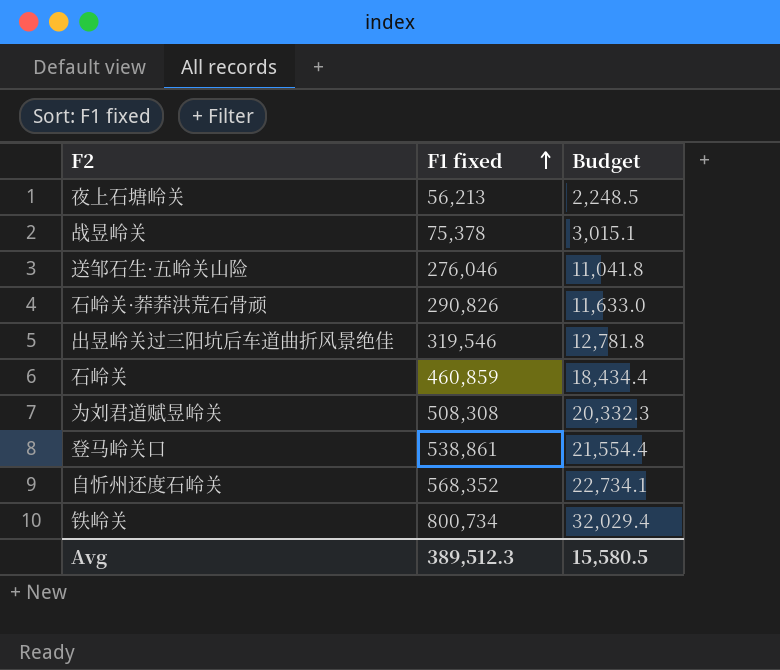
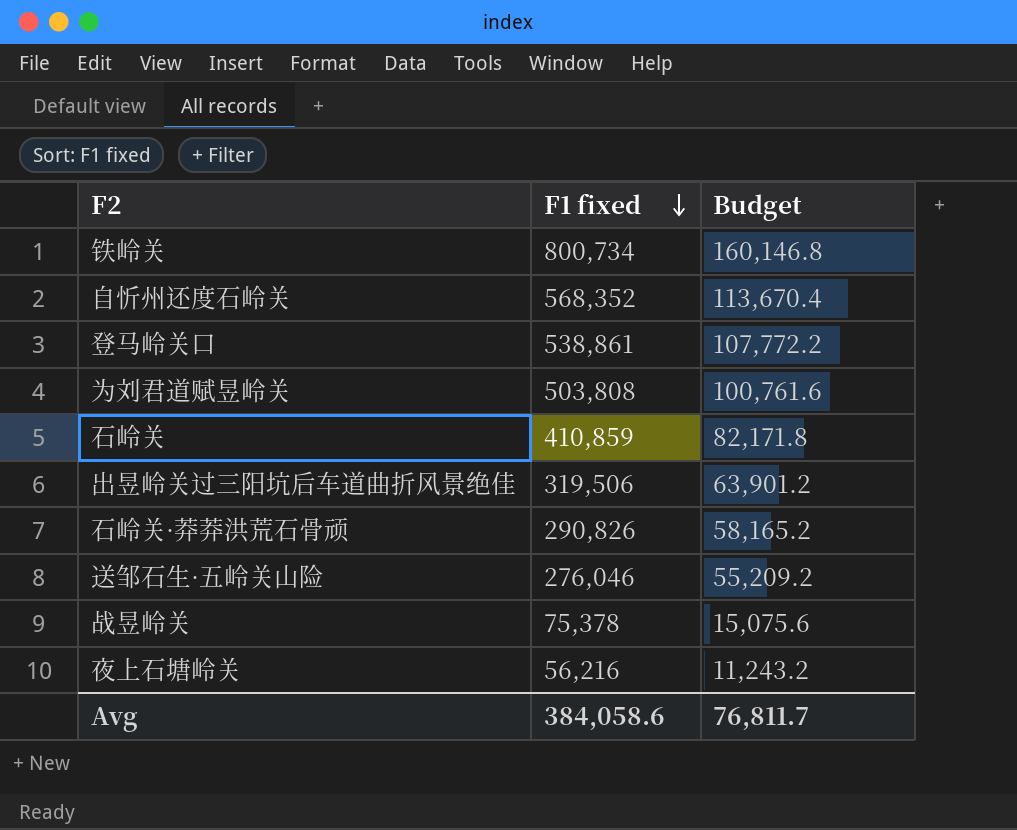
row order: F1 fixed ascending -> F1 fixed descending
column Budget | formula: [F1 fixed] * 0.04 -> [F1 fixed] * 0.2
为刘君道赋昱岭关 | F1 fixed: 508,308 -> 503,808
石岭关 | F1 fixed: 460,859 -> 410,859
出昱岭关过三阳坑后车道曲折风景绝佳 | F1 fixed: 319,546 -> 319,506
夜上石塘岭关 | F1 fixed: 56,213 -> 56,216
Avg | F1 fixed: 389,512.3 -> 384,058.6
Avg | Budget: 15,580.5 -> 76,811.7

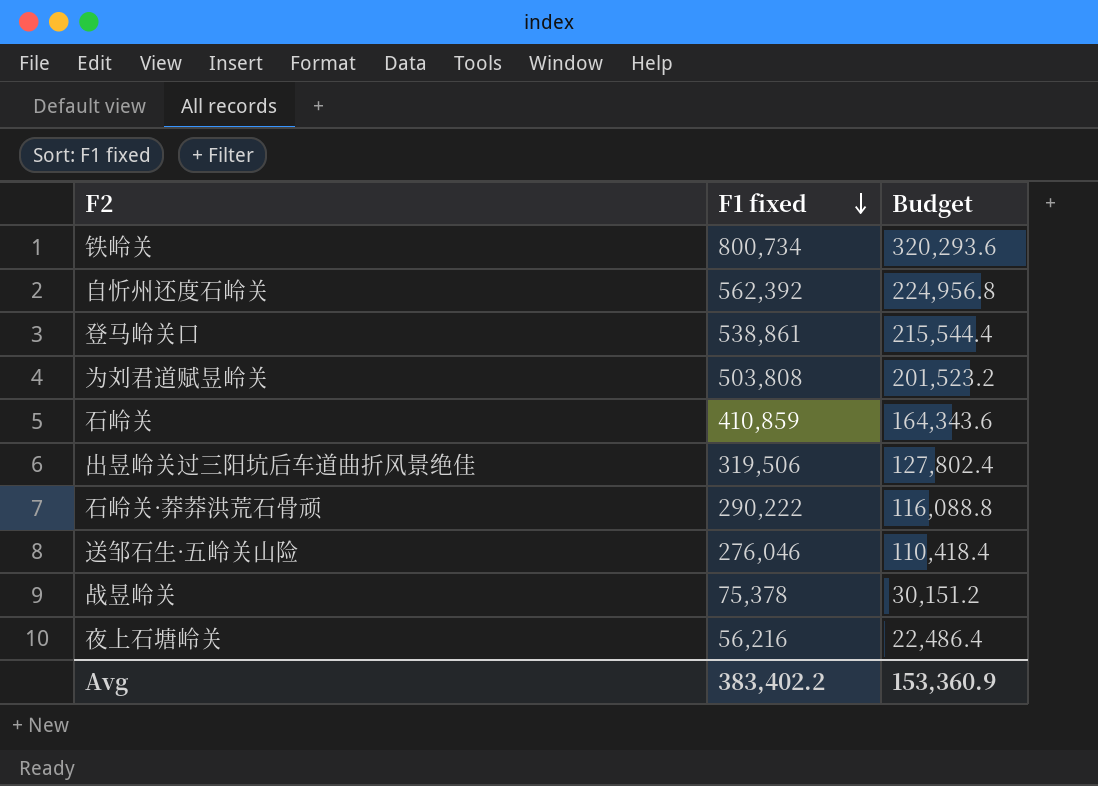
column Budget | formula: [F1 fixed] * 0.2 -> [F1 fixed] * 0.4
自忻州还度石岭关 | F1 fixed: 568,352 -> 562,392
石岭关·莽莽洪荒石骨顽 | F1 fixed: 290,826 -> 290,222
Avg | F1 fixed: 384,058.6 -> 383,402.2
Avg | Budget: 76,811.7 -> 153,360.9

